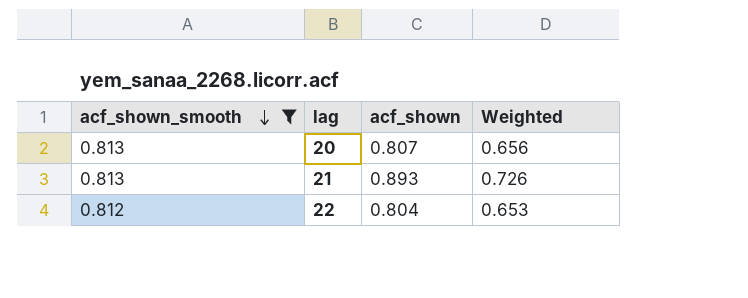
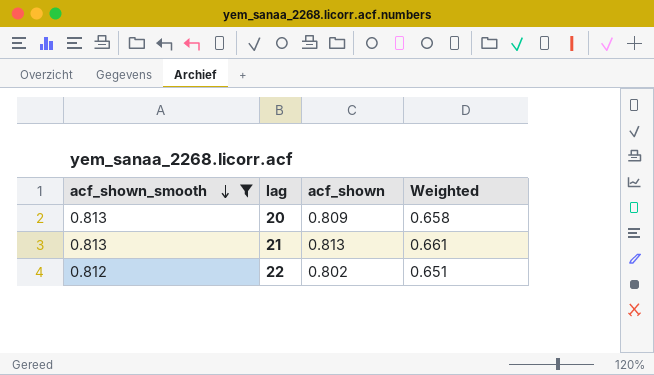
20 | acf_shown: 0.807 -> 0.809
20 | Weighted: 0.656 -> 0.658
21 | acf_shown: 0.893 -> 0.813
21 | Weighted: 0.726 -> 0.661
22 | acf_shown: 0.804 -> 0.802
22 | Weighted: 0.653 -> 0.651

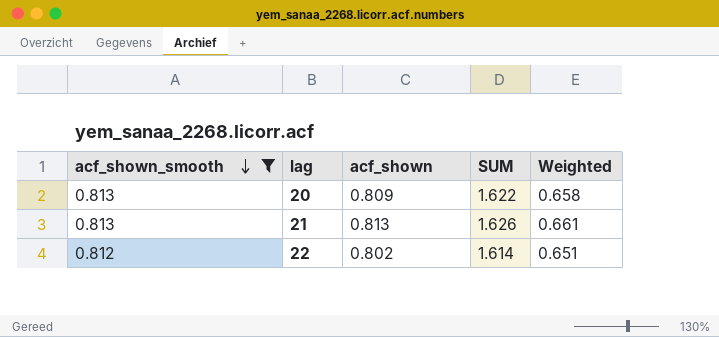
column SUM | formula: none -> [acf_shown_smooth] + [acf_shown]

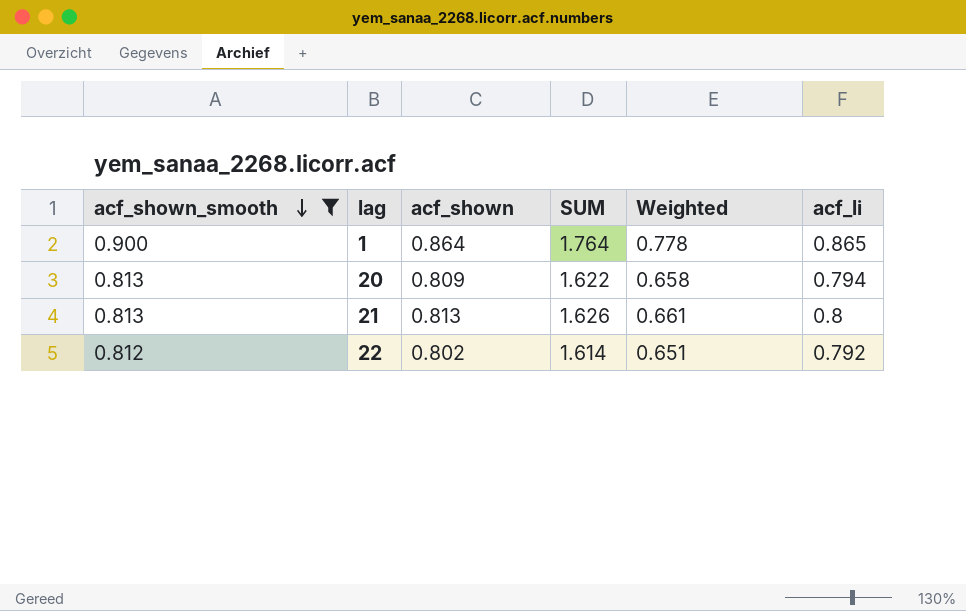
column acf_li | position: none -> 6
row 1: none -> 0.900 | 0.864 | 1.764 | 0.778 | 0.865

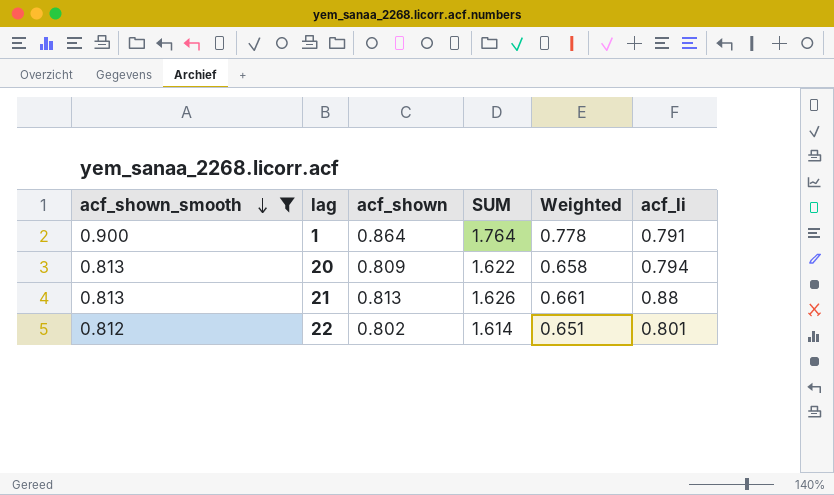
1 | acf_li: 0.865 -> 0.791
21 | acf_li: 0.8 -> 0.88
22 | acf_li: 0.792 -> 0.801

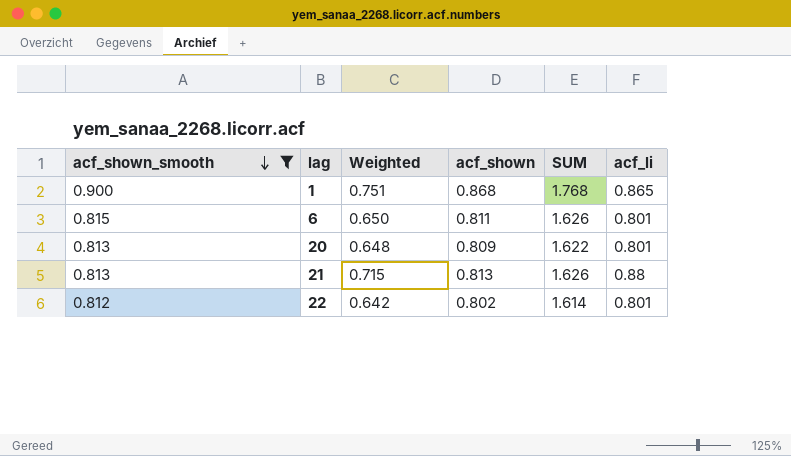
column Weighted | formula: [acf_shown_smooth] * [acf_shown] -> [acf_shown] * [acf_li]
column Weighted | position: 5 -> 3
1 | acf_shown: 0.864 -> 0.868
1 | SUM: 1.764 -> 1.768
1 | acf_li: 0.791 -> 0.865
row 6: none -> 0.815 | 0.650 | 0.811 | 1.626 | 0.801
20 | acf_li: 0.794 -> 0.801

